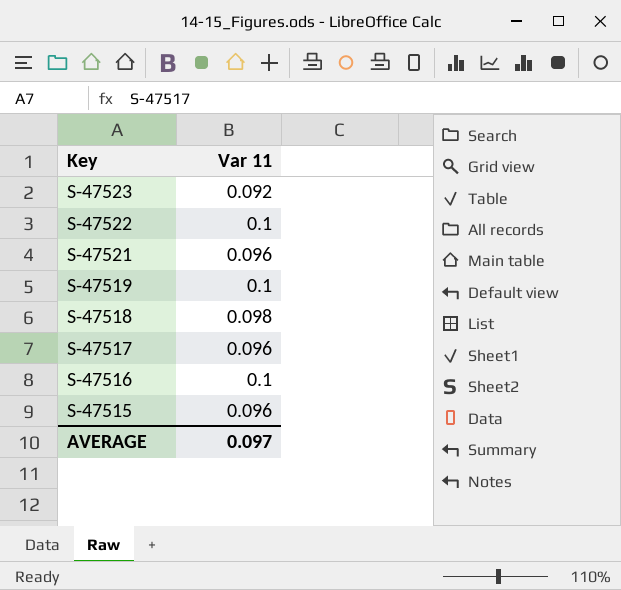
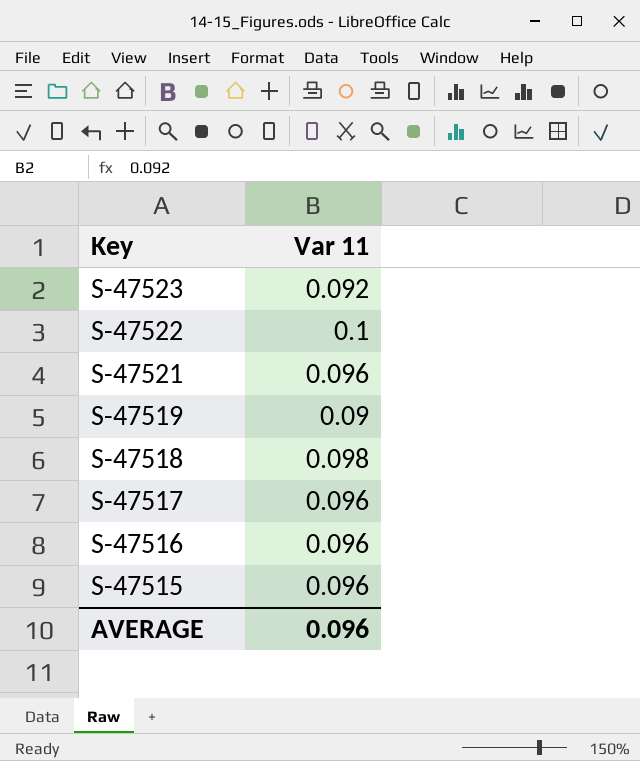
S-47519 | Var 11: 0.1 -> 0.09
S-47516 | Var 11: 0.1 -> 0.096
AVERAGE | Var 11: 0.097 -> 0.096

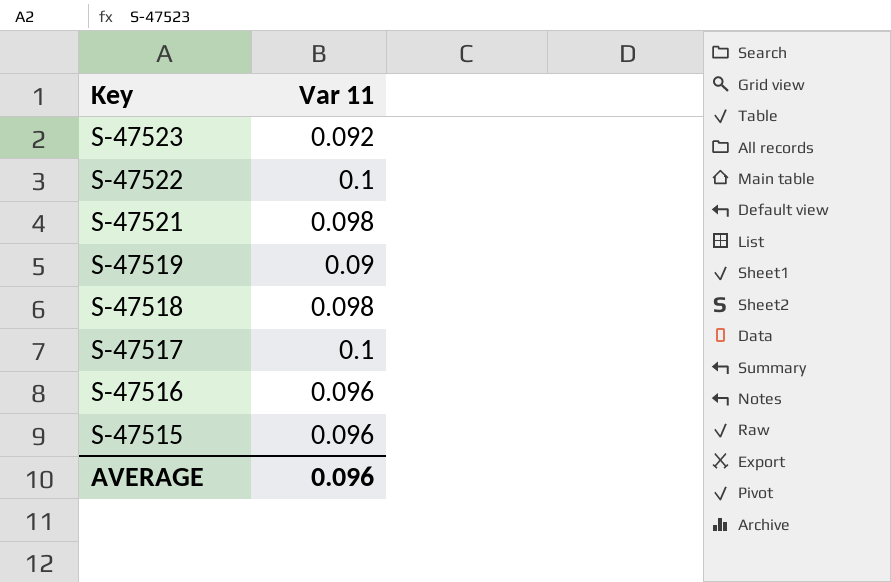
S-47521 | Var 11: 0.096 -> 0.098
S-47517 | Var 11: 0.096 -> 0.1

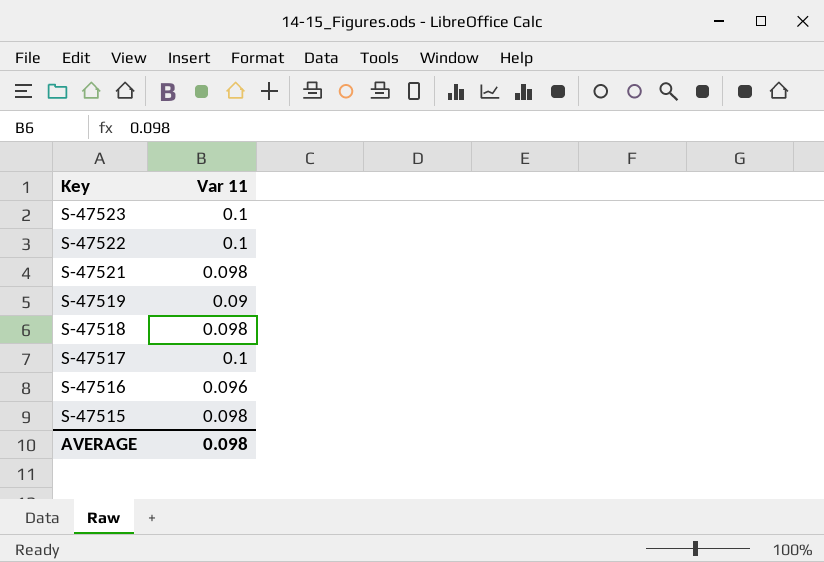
S-47523 | Var 11: 0.092 -> 0.1
S-47515 | Var 11: 0.096 -> 0.098
AVERAGE | Var 11: 0.096 -> 0.098

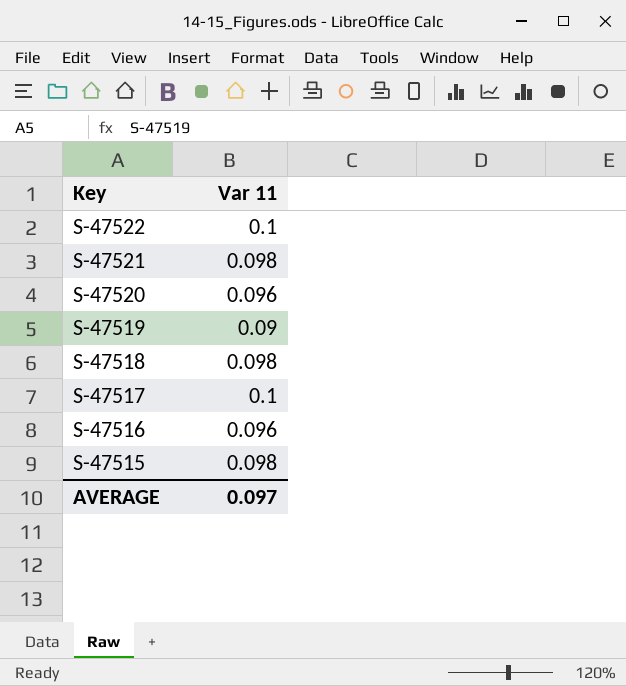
row S-47523: 0.1 -> none
row S-47520: none -> 0.096
AVERAGE | Var 11: 0.098 -> 0.097

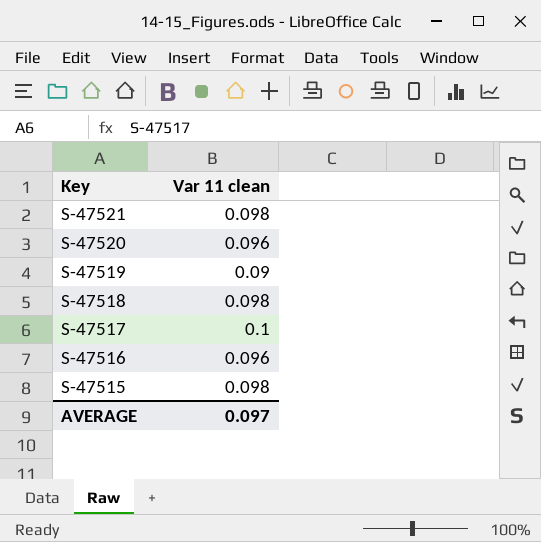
column name: Var 11 -> Var 11 clean
row S-47522: 0.1 -> none

